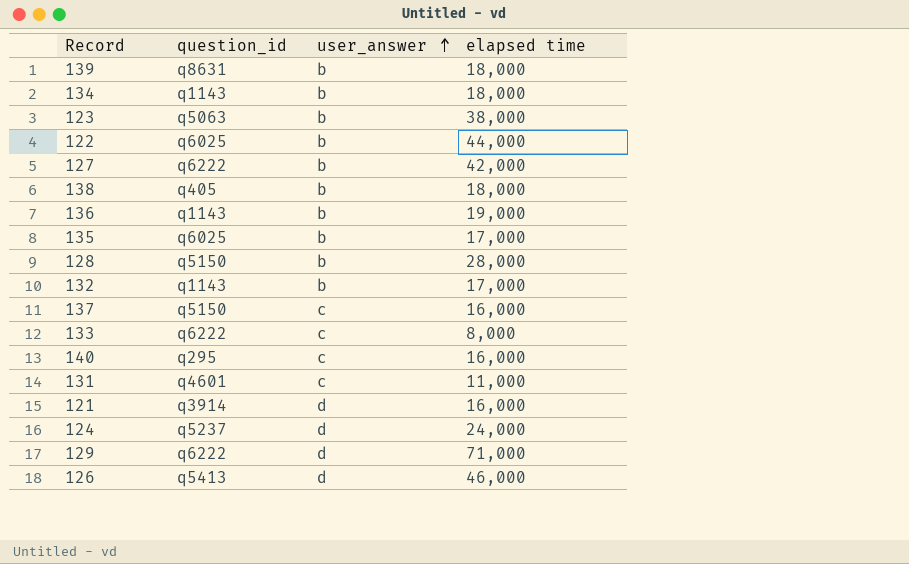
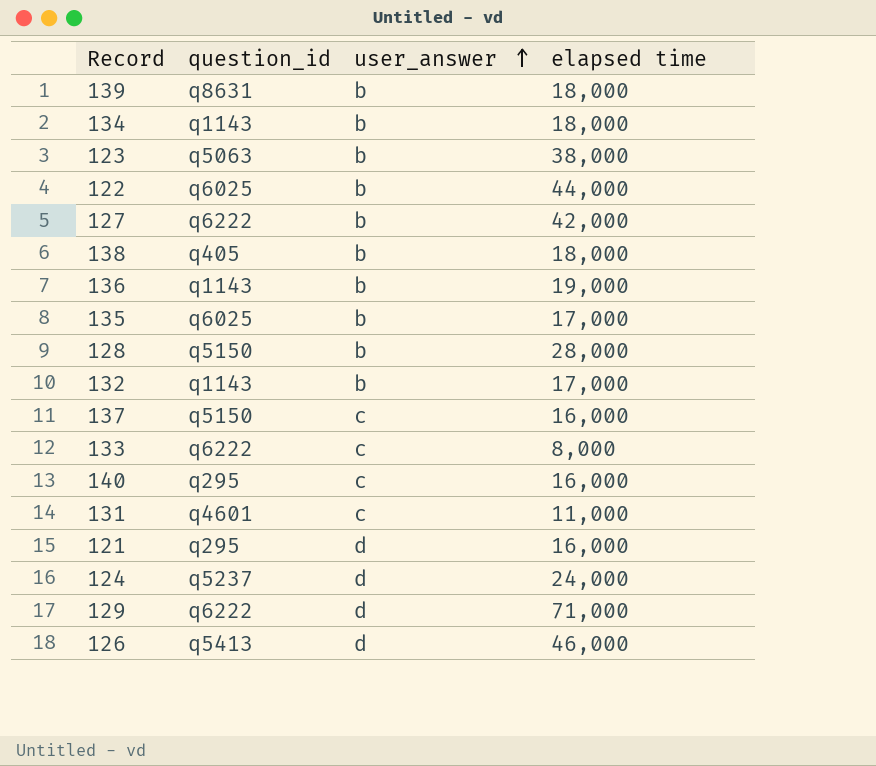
121 | question_id: q3914 -> q295

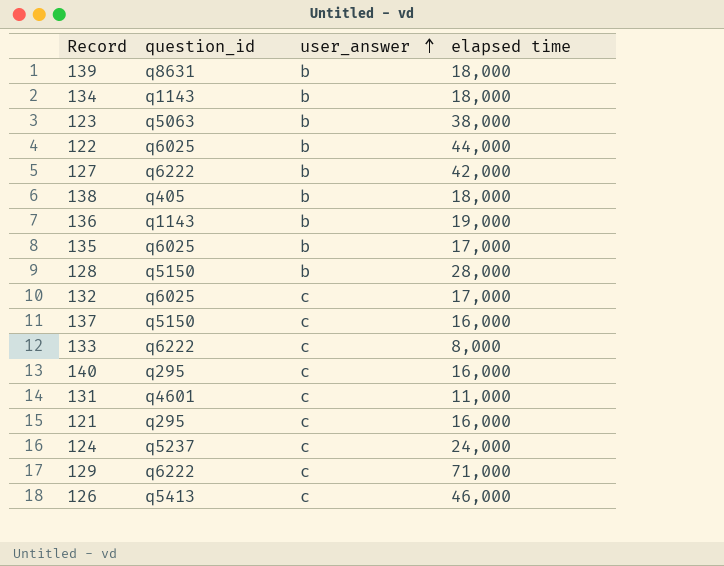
132 | question_id: q1143 -> q6025
132 | user_answer: b -> c
121 | user_answer: d -> c
124 | user_answer: d -> c
129 | user_answer: d -> c
126 | user_answer: d -> c

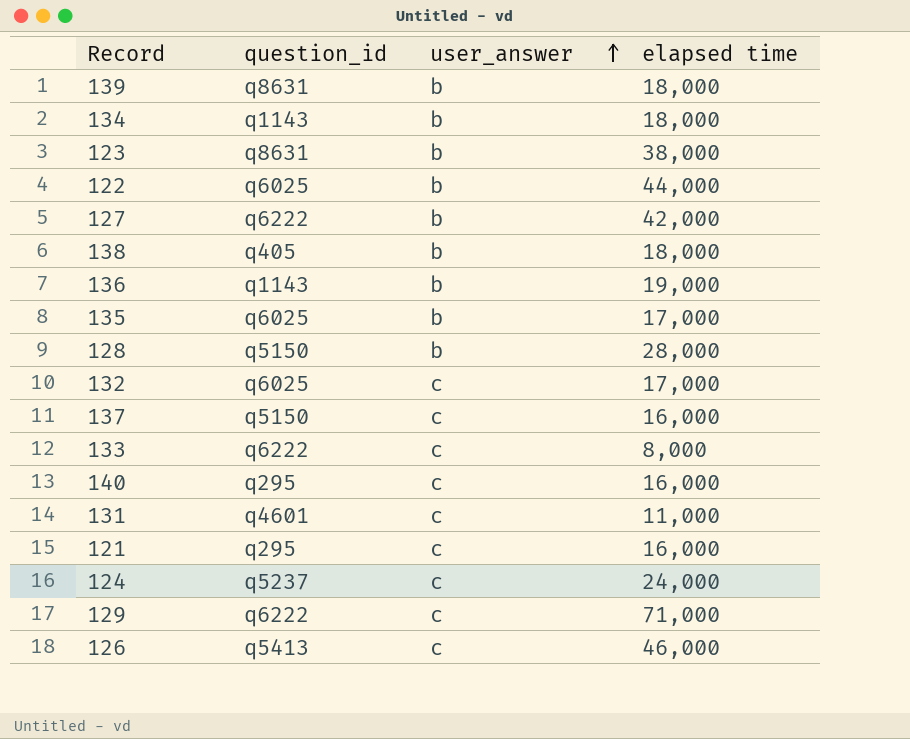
123 | question_id: q5063 -> q8631

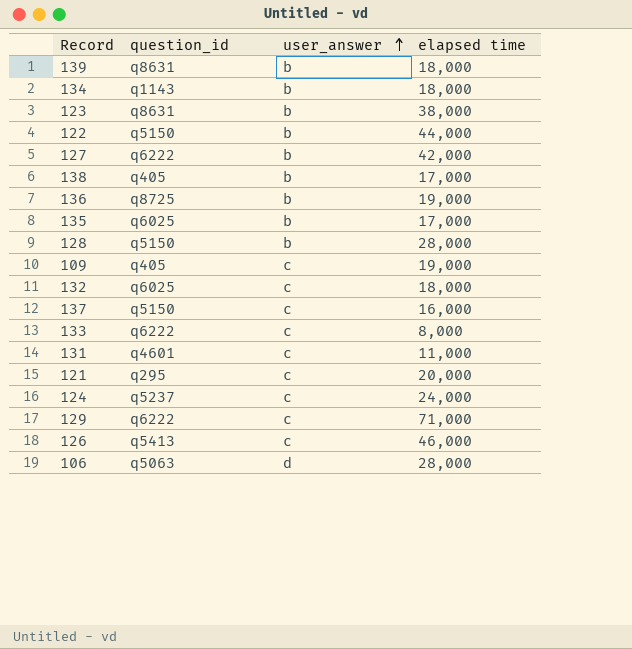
row 140: q295 | c | 16,000 -> none
122 | question_id: q6025 -> q5150
138 | elapsed time: 18,000 -> 17,000
136 | question_id: q1143 -> q8725
row 109: none -> q405 | c | 19,000
132 | elapsed time: 17,000 -> 18,000
121 | elapsed time: 16,000 -> 20,000
row 106: none -> q5063 | d | 28,000

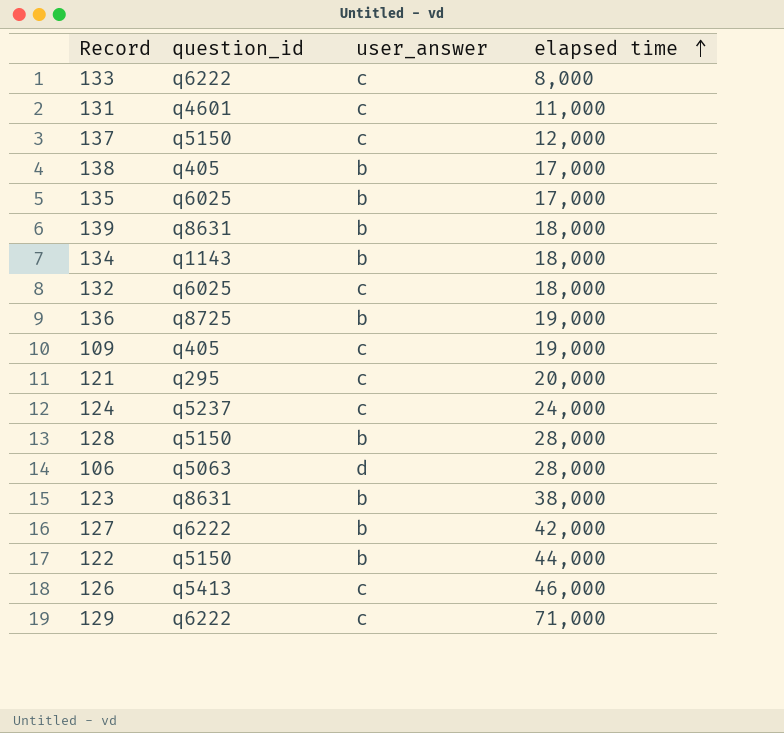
row order: user_answer ascending -> elapsed time ascending
137 | elapsed time: 16,000 -> 12,000

